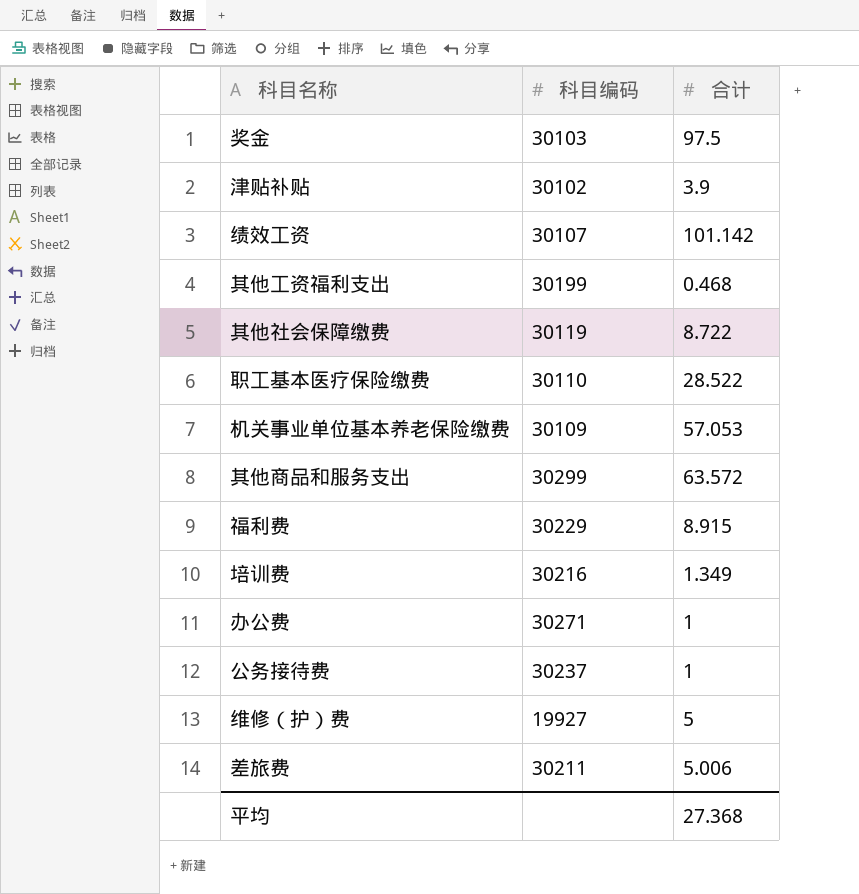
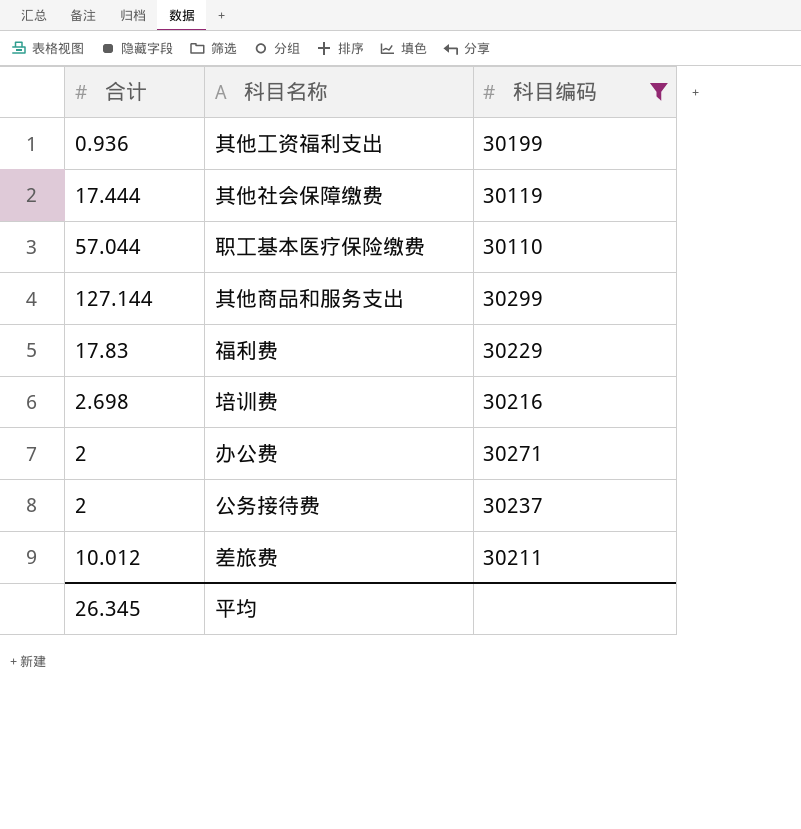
filter: none -> 科目编码 >= 30110
column 合计 | position: 3 -> 1
其他工资福利支出 | 合计: 0.468 -> 0.936
其他社会保障缴费 | 合计: 8.722 -> 17.444
职工基本医疗保险缴费 | 合计: 28.522 -> 57.044
其他商品和服务支出 | 合计: 63.572 -> 127.144
福利费 | 合计: 8.915 -> 17.83
培训费 | 合计: 1.349 -> 2.698
办公费 | 合计: 1 -> 2
公务接待费 | 合计: 1 -> 2
差旅费 | 合计: 5.006 -> 10.012
平均 | 合计: 27.368 -> 26.345

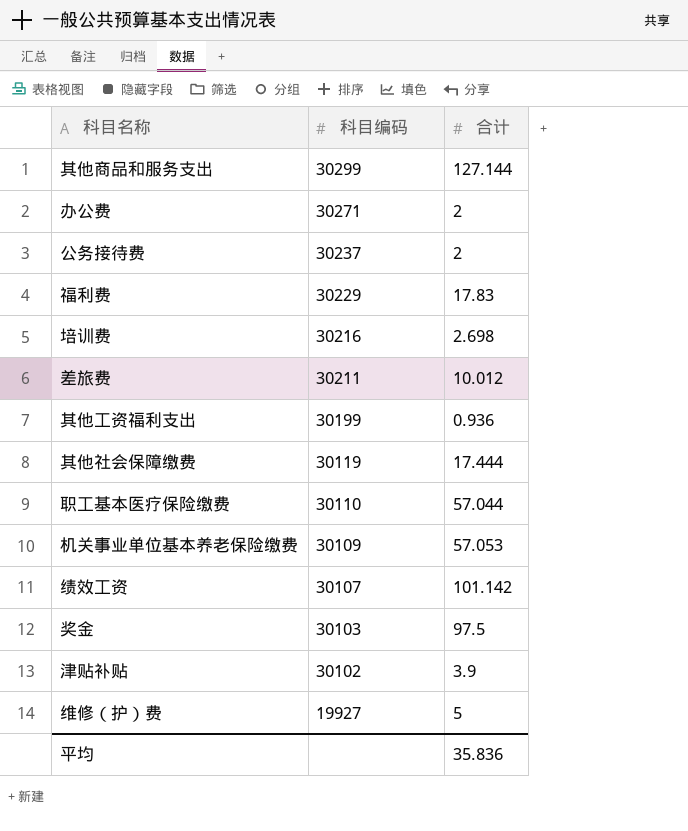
filter: 科目编码 >= 30110 -> none
row order: none -> 科目编码 descending
column 合计 | position: 1 -> 3
平均 | 合计: 26.345 -> 35.836

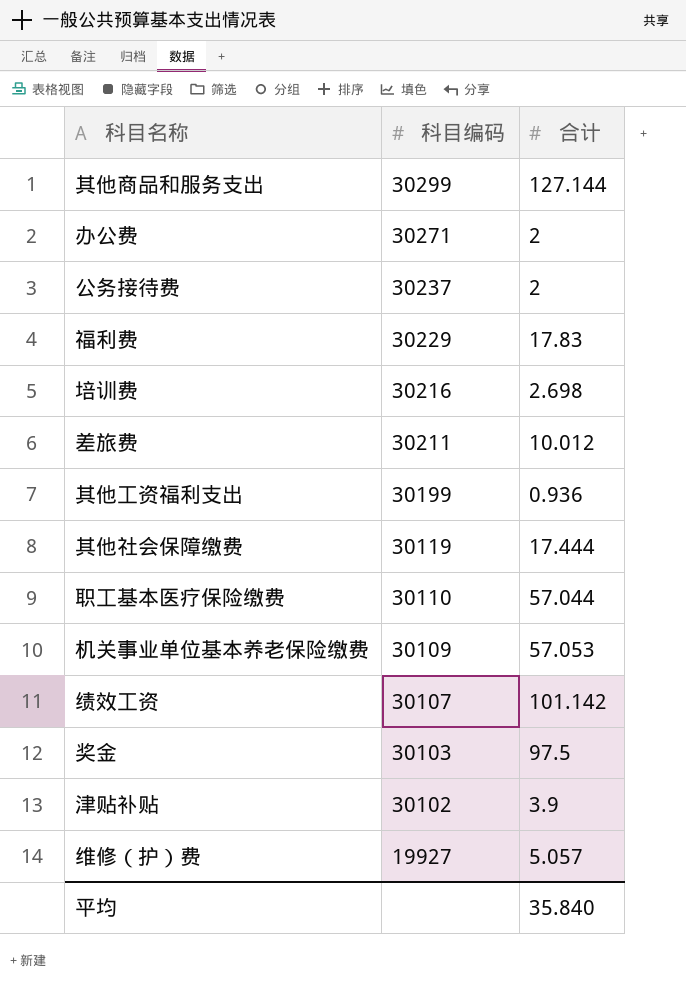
维修（护）费 | 合计: 5 -> 5.057
平均 | 合计: 35.836 -> 35.840

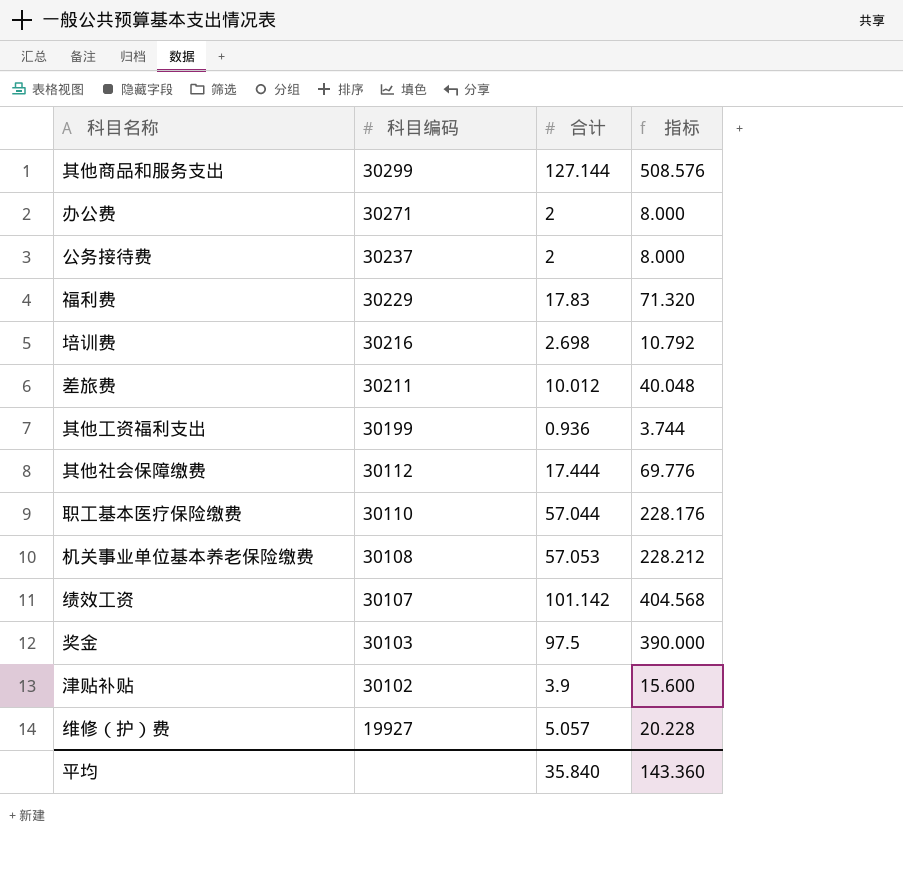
column 指标 | formula: none -> [合计] * 4
其他社会保障缴费 | 科目编码: 30119 -> 30112
机关事业单位基本养老保险缴费 | 科目编码: 30109 -> 30108

